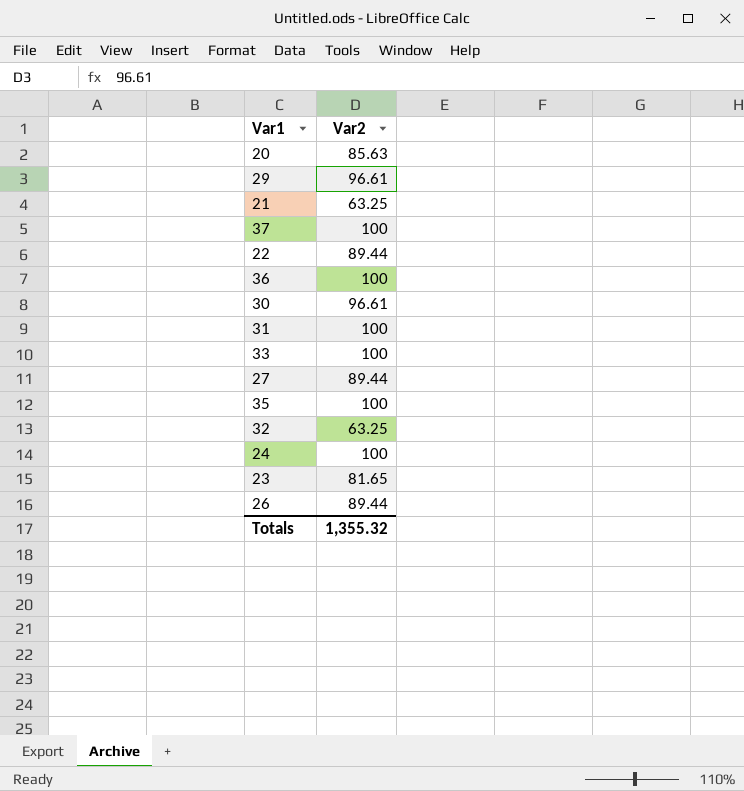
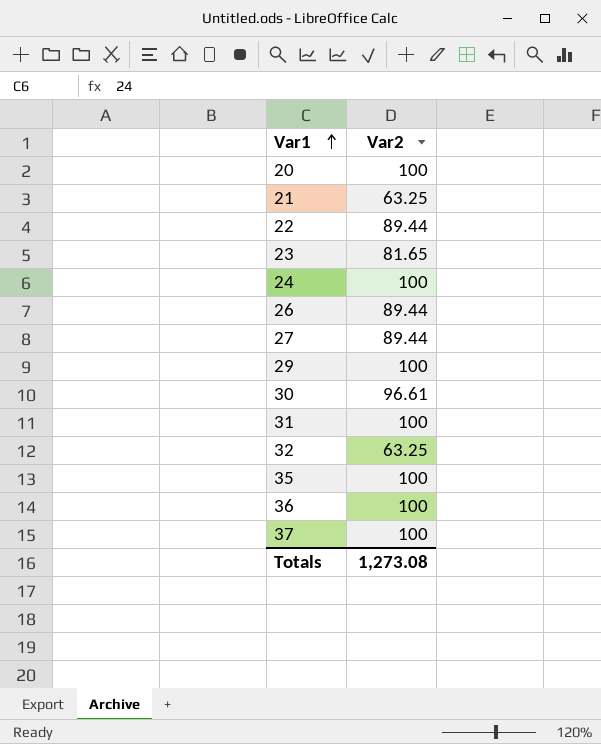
row order: none -> Var1 ascending
row 33: 100 -> none
20 | Var2: 85.63 -> 100
29 | Var2: 96.61 -> 100
Totals | Var2: 1,355.32 -> 1,273.08

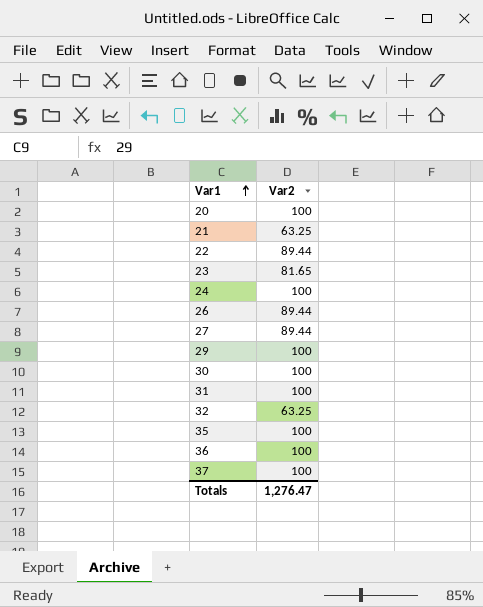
30 | Var2: 96.61 -> 100
Totals | Var2: 1,273.08 -> 1,276.47

